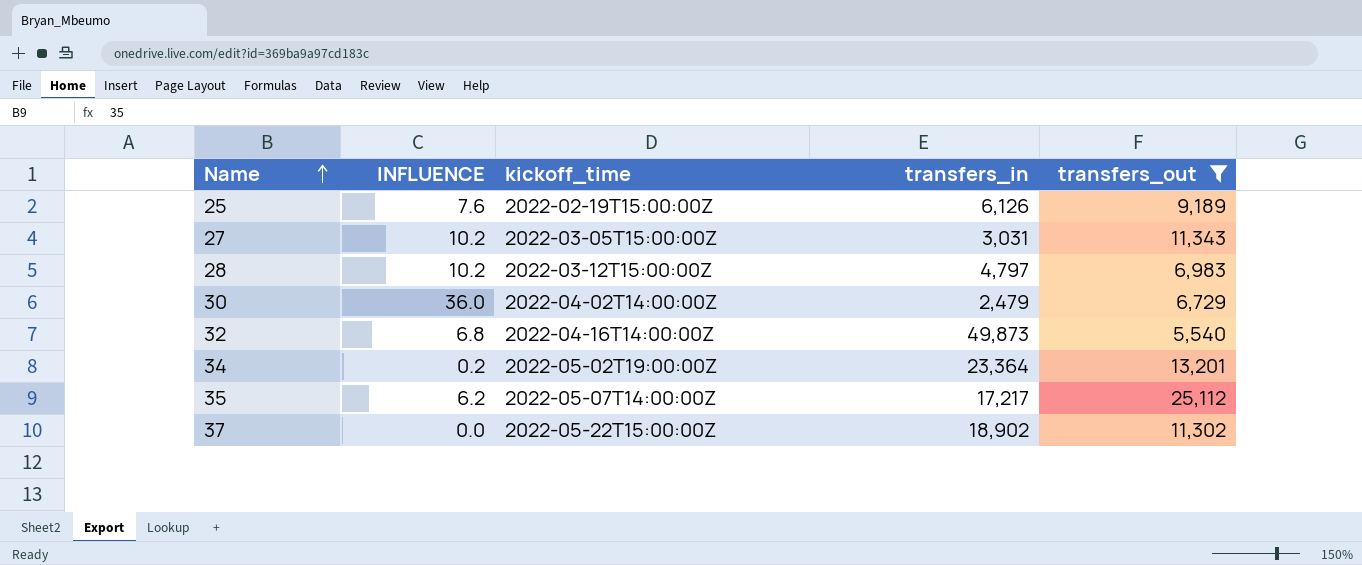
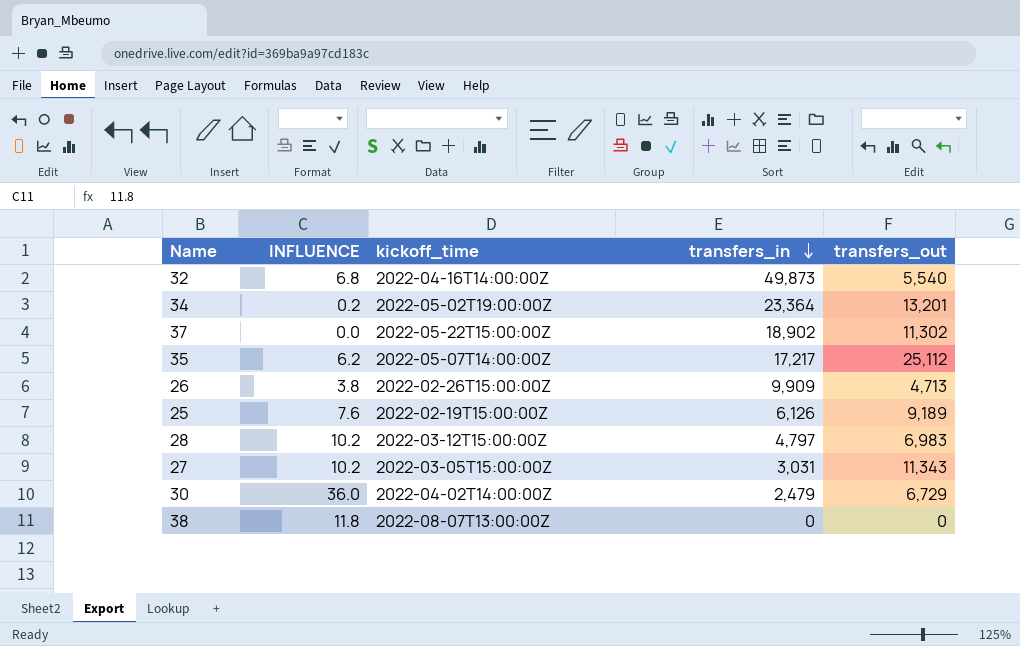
filter: transfers_out >= 5,540 -> none
row order: Name ascending -> transfers_in descending

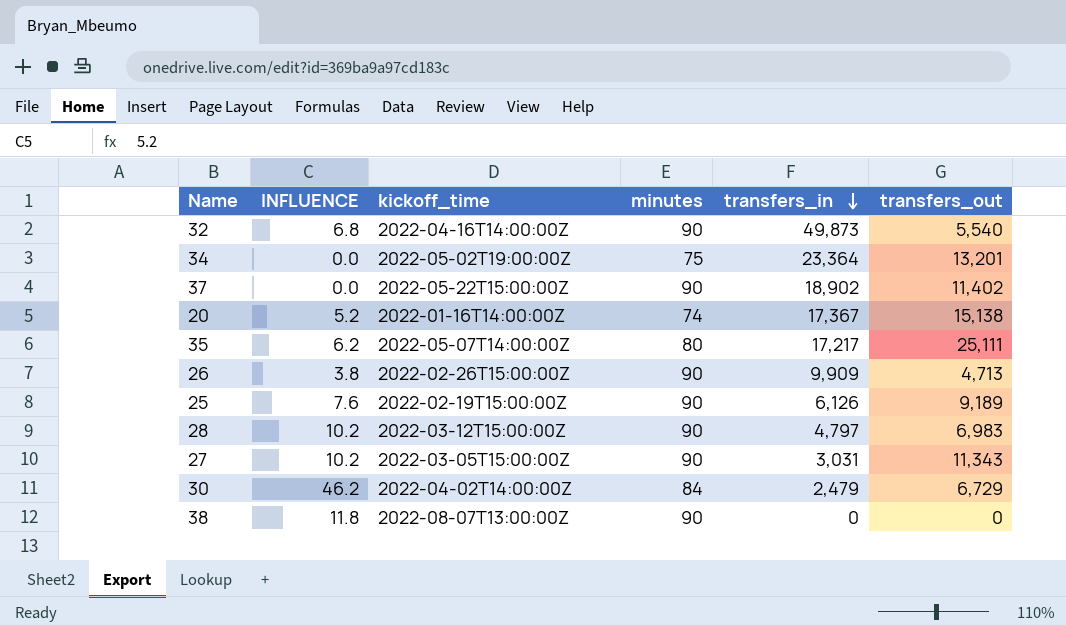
column minutes | position: none -> 4
34 | INFLUENCE: 0.2 -> 0.0
37 | transfers_out: 11,302 -> 11,402
row 20: none -> 5.2 | 2022-01-16T14:00:00Z | 74 | 17,367 | 15,138
35 | transfers_out: 25,112 -> 25,111
30 | INFLUENCE: 36.0 -> 46.2

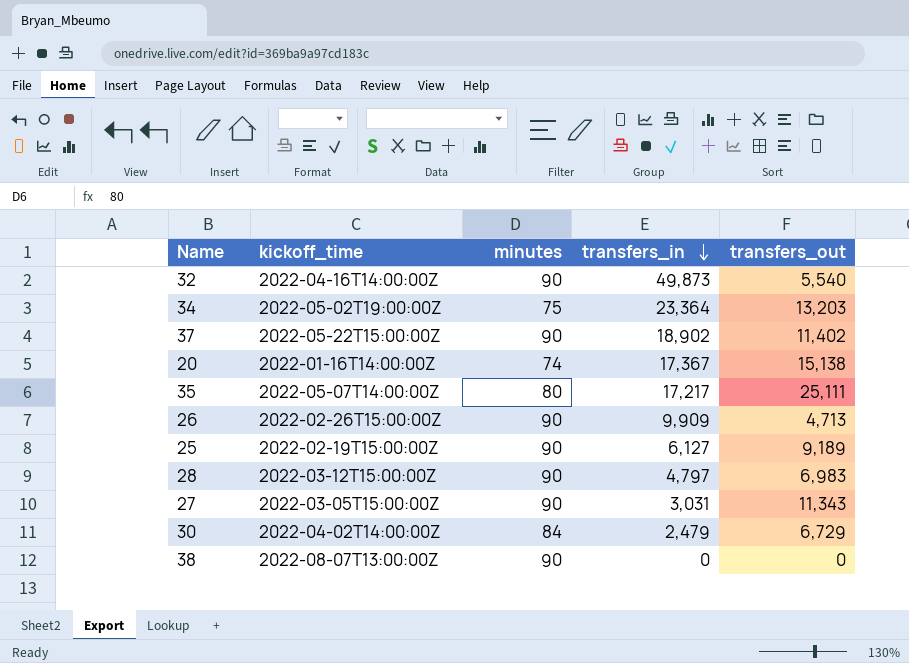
column INFLUENCE | position: 2 -> none
34 | transfers_out: 13,201 -> 13,203
25 | transfers_in: 6,126 -> 6,127

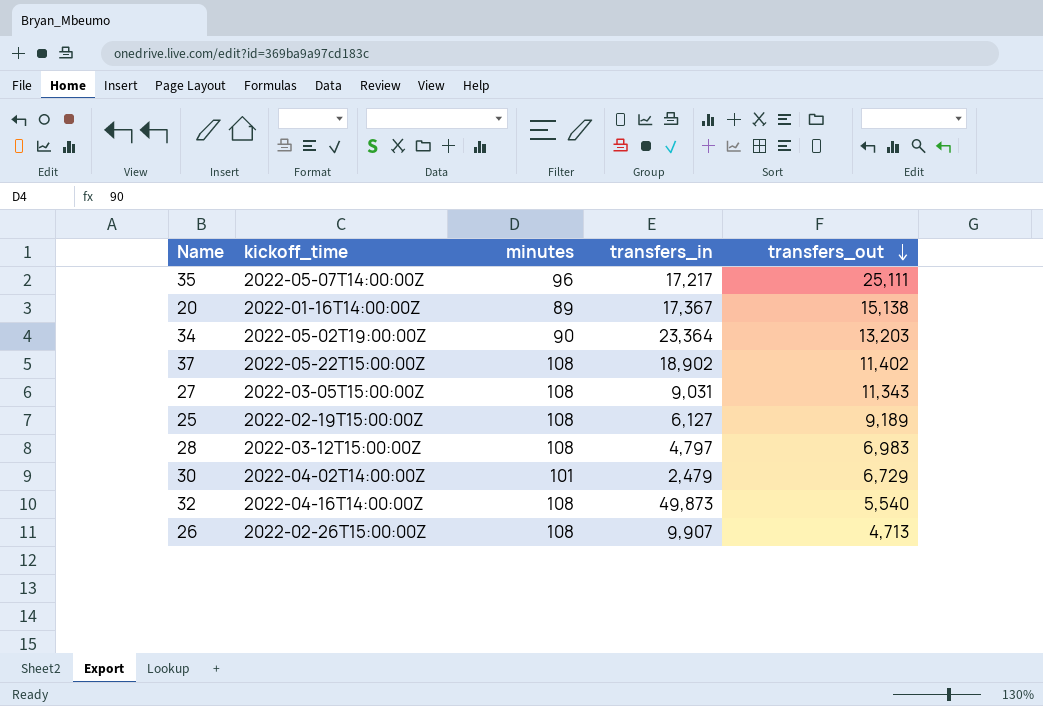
row order: transfers_in descending -> transfers_out descending
row 38: 2022-08-07T13:00:00Z | 90 | 0 | 0 -> none
35 | minutes: 80 -> 96
20 | minutes: 74 -> 89
34 | minutes: 75 -> 90
37 | minutes: 90 -> 108
27 | minutes: 90 -> 108
27 | transfers_in: 3,031 -> 9,031
25 | minutes: 90 -> 108
28 | minutes: 90 -> 108
30 | minutes: 84 -> 101
32 | minutes: 90 -> 108
26 | minutes: 90 -> 108
26 | transfers_in: 9,909 -> 9,907

